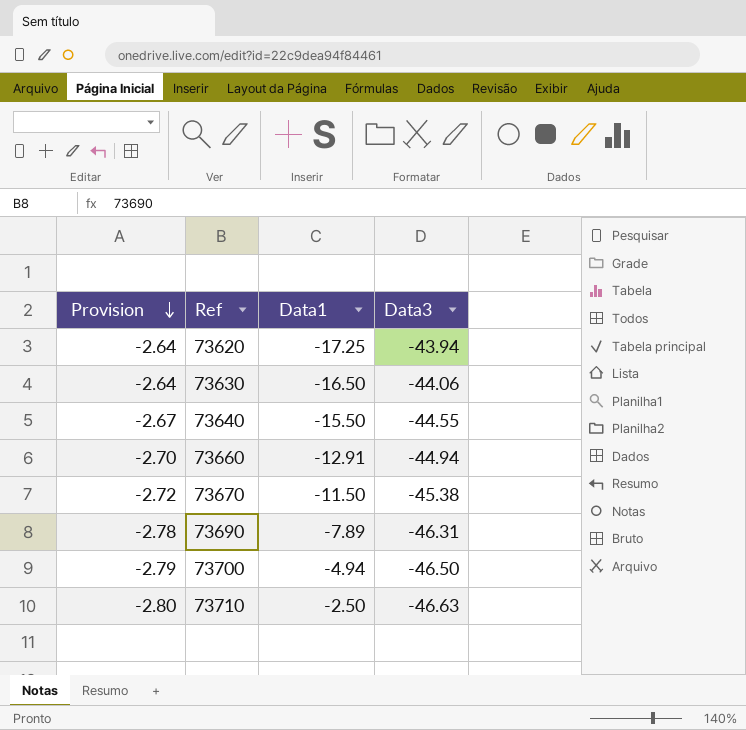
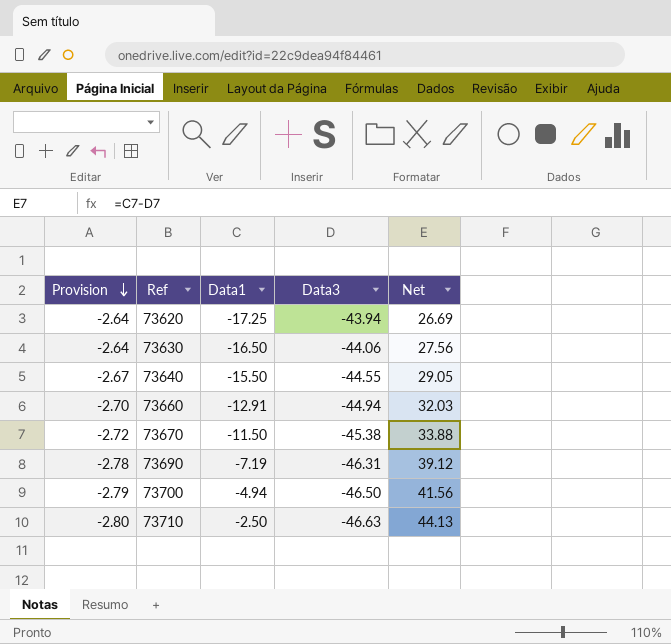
column Net | formula: none -> [Data1] - [Data3]
73690 | Data1: -7.89 -> -7.19

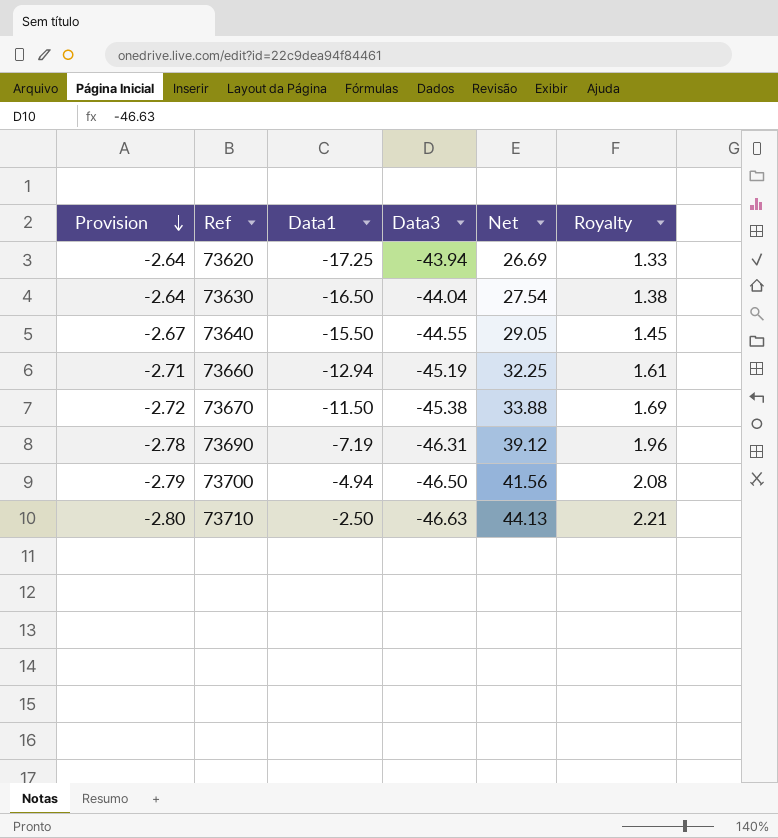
column Royalty | formula: none -> [Net] * 0.05
73630 | Data3: -44.06 -> -44.04
73630 | Net: 27.56 -> 27.54
73660 | Provision: -2.70 -> -2.71
73660 | Data1: -12.91 -> -12.94
73660 | Data3: -44.94 -> -45.19
73660 | Net: 32.03 -> 32.25

